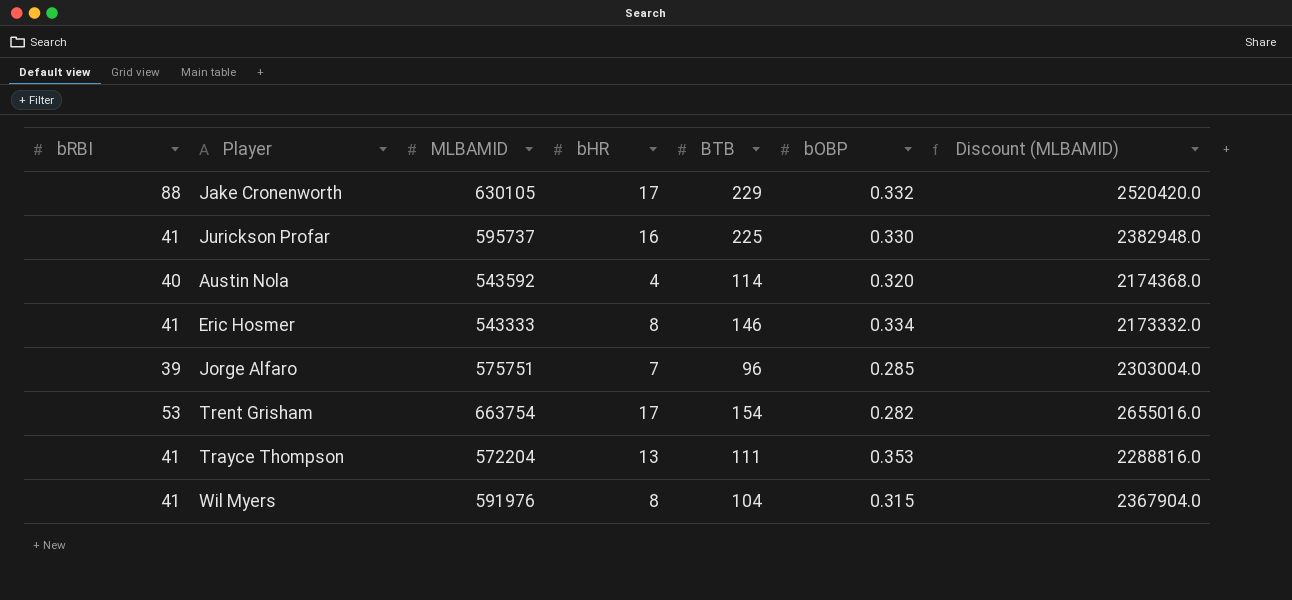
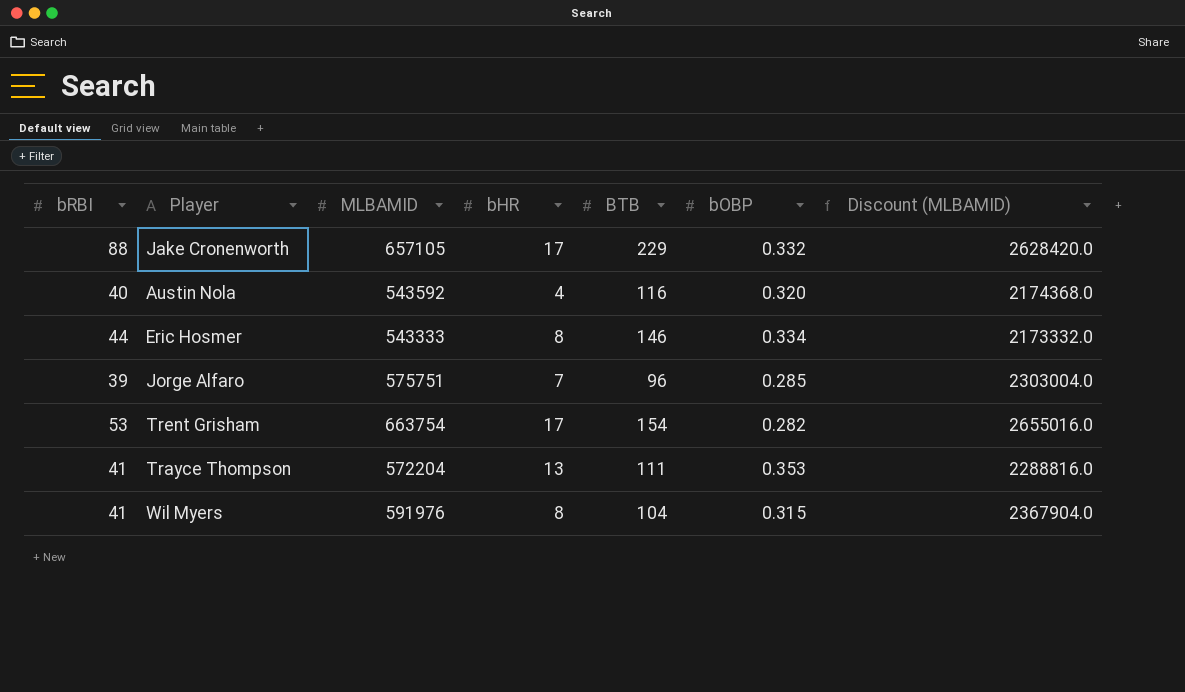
row Jurickson Profar: 41 | 595737 | 16 | 225 | 0.330 | 2382948.0 -> none
Jake Cronenworth | MLBAMID: 630105 -> 657105
Jake Cronenworth | Discount (MLBAMID): 2520420.0 -> 2628420.0
Austin Nola | BTB: 114 -> 116
Eric Hosmer | bRBI: 41 -> 44

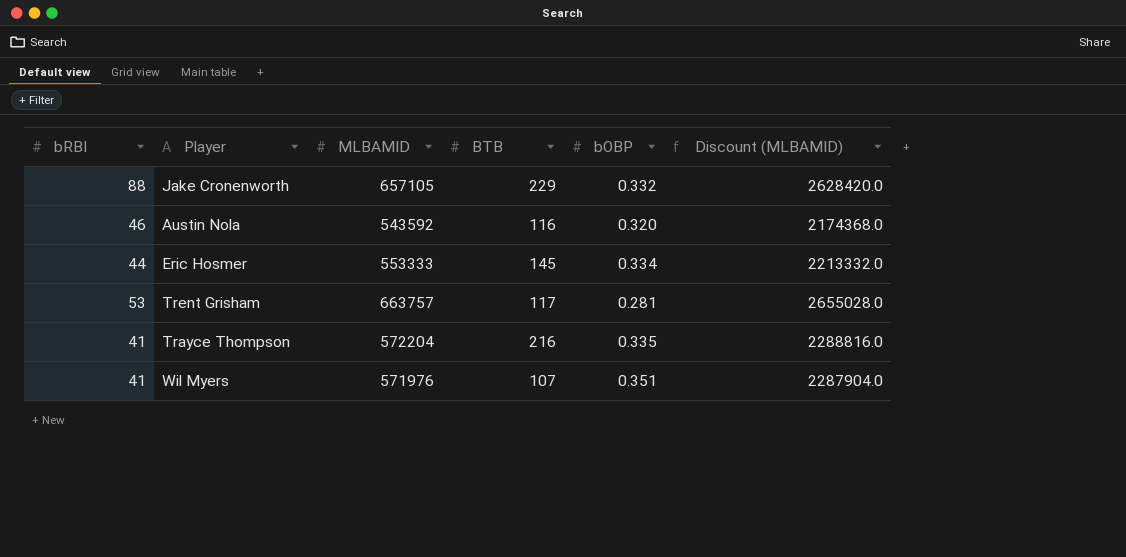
column bHR | position: 4 -> none
row Jorge Alfaro: 39 | 575751 | 7 | 96 | 0.285 | 2303004.0 -> none
Austin Nola | bRBI: 40 -> 46
Eric Hosmer | MLBAMID: 543333 -> 553333
Eric Hosmer | BTB: 146 -> 145
Eric Hosmer | Discount (MLBAMID): 2173332.0 -> 2213332.0
Trent Grisham | MLBAMID: 663754 -> 663757
Trent Grisham | BTB: 154 -> 117
Trent Grisham | bOBP: 0.282 -> 0.281
Trent Grisham | Discount (MLBAMID): 2655016.0 -> 2655028.0
Trayce Thompson | BTB: 111 -> 216
Trayce Thompson | bOBP: 0.353 -> 0.335
Wil Myers | MLBAMID: 591976 -> 571976
Wil Myers | BTB: 104 -> 107
Wil Myers | bOBP: 0.315 -> 0.351
Wil Myers | Discount (MLBAMID): 2367904.0 -> 2287904.0

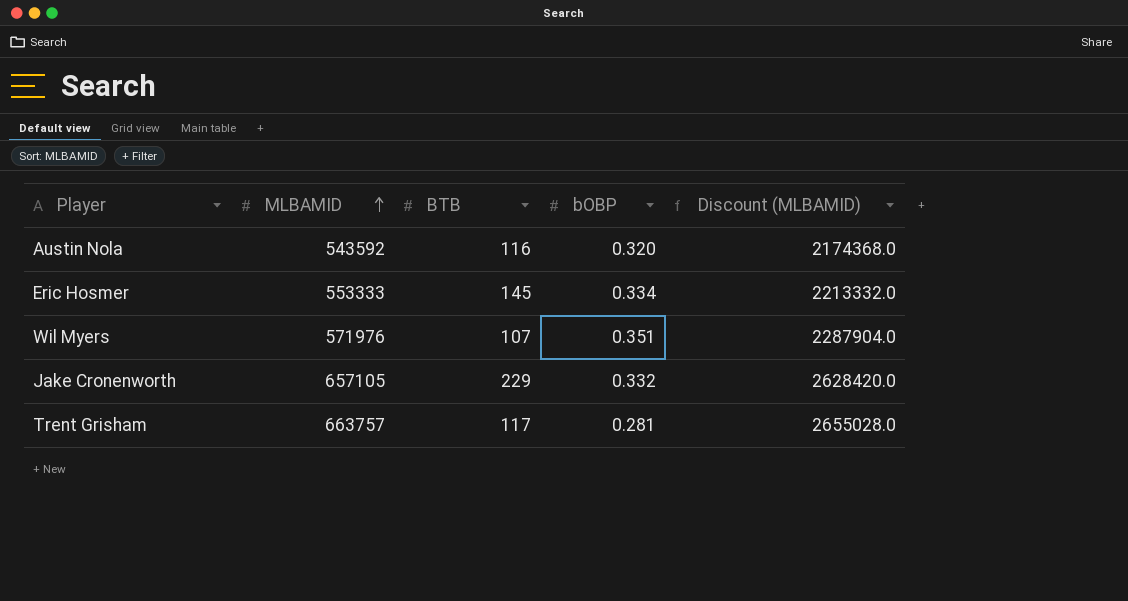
row order: none -> MLBAMID ascending
column bRBI | position: 1 -> none
row Trayce Thompson: 41 | 572204 | 216 | 0.335 | 2288816.0 -> none

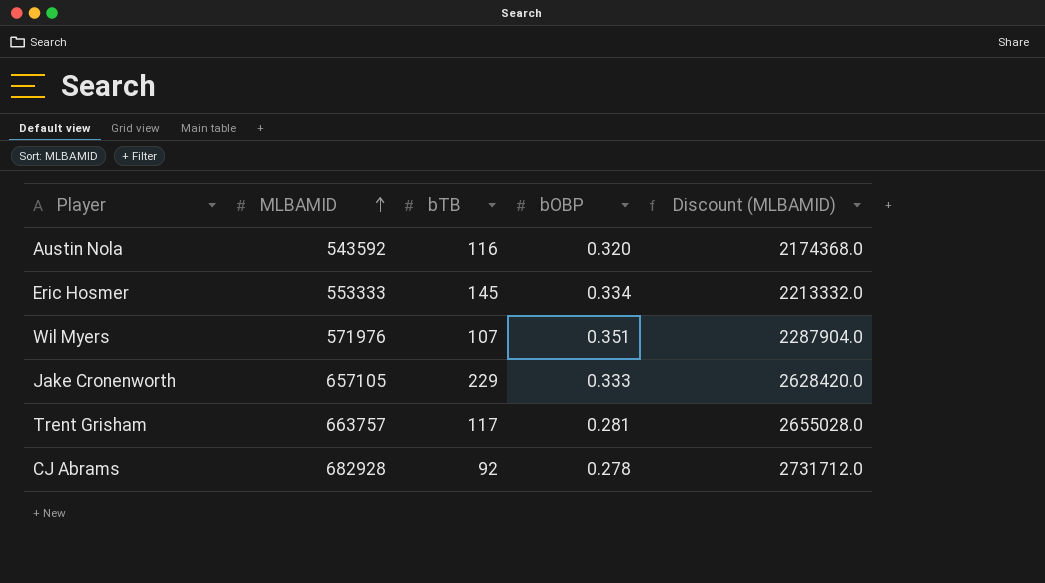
column name: BTB -> bTB
Jake Cronenworth | bOBP: 0.332 -> 0.333
row CJ Abrams: none -> 682928 | 92 | 0.278 | 2731712.0

